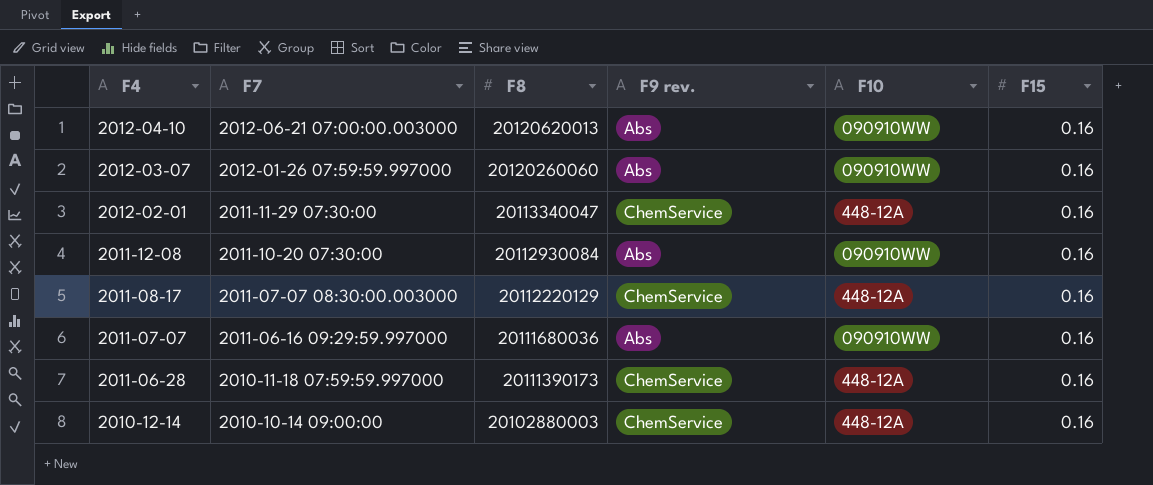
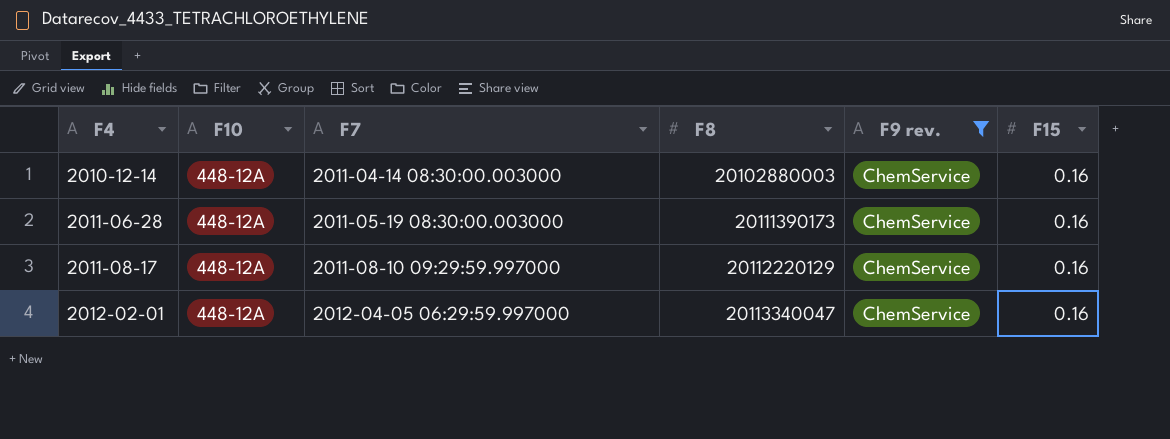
filter: none -> F9 rev. = ChemService
row order: F4 descending -> F4 ascending
column F10 | position: 5 -> 2
2010-12-14 | F7: 2010-10-14 09:00:00 -> 2011-04-14 08:30:00.003000
2011-06-28 | F7: 2010-11-18 07:59:59.997000 -> 2011-05-19 08:30:00.003000
2011-08-17 | F7: 2011-07-07 08:30:00.003000 -> 2011-08-10 09:29:59.997000
2012-02-01 | F7: 2011-11-29 07:30:00 -> 2012-04-05 06:29:59.997000

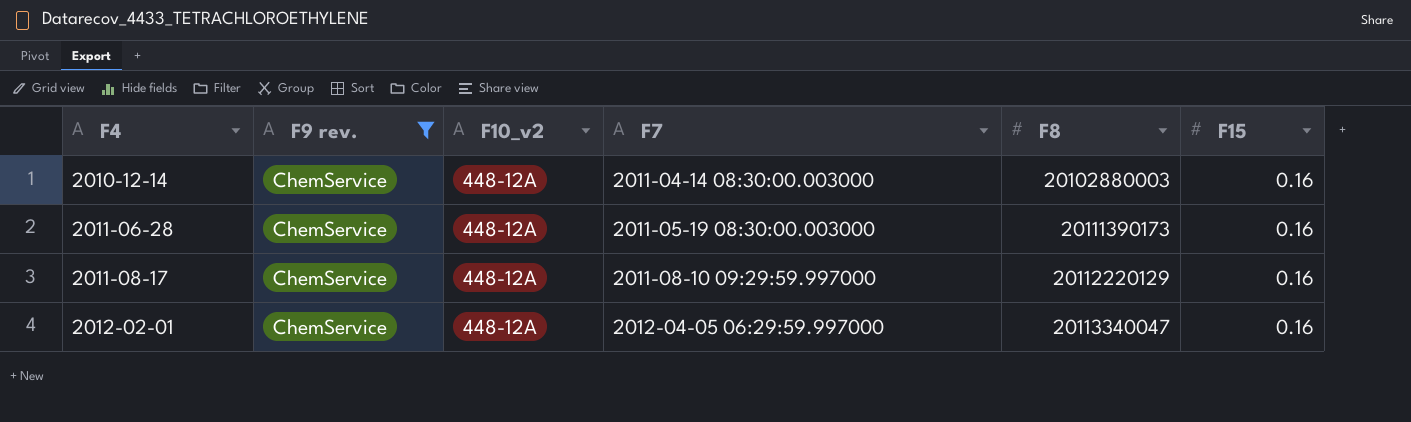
column F9 rev. | position: 5 -> 2
column name: F10 -> F10_v2

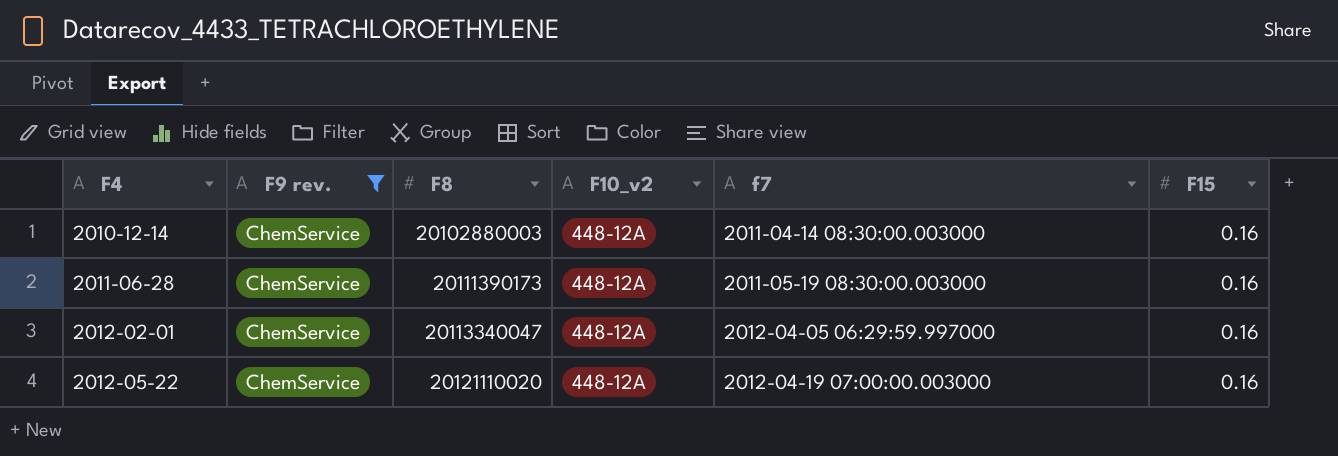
column F8 | position: 5 -> 3
column name: F7 -> f7
row 2011-08-17: ChemService | 448-12A | 2011-08-10 09:29:59.997000 | 20112220129 | 0.16 -> none
row 2012-05-22: none -> ChemService | 20121110020 | 448-12A | 2012-04-19 07:00:00.003000 | 0.16

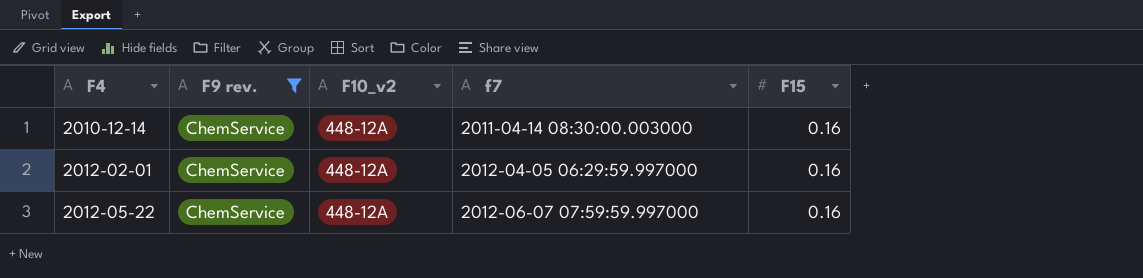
column F8 | position: 3 -> none
row 2011-06-28: ChemService | 20111390173 | 448-12A | 2011-05-19 08:30:00.003000 | 0.16 -> none
2012-05-22 | f7: 2012-04-19 07:00:00.003000 -> 2012-06-07 07:59:59.997000

